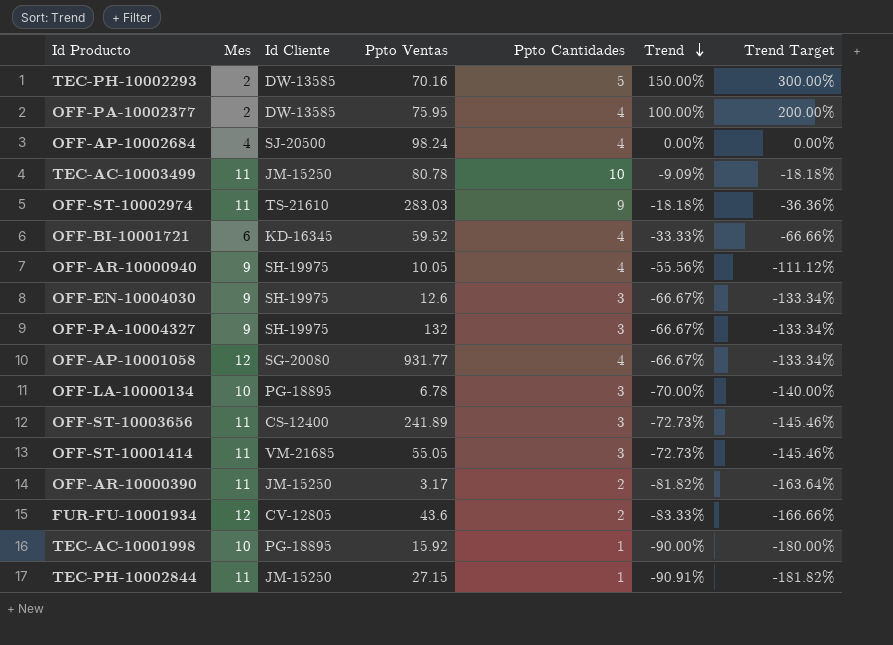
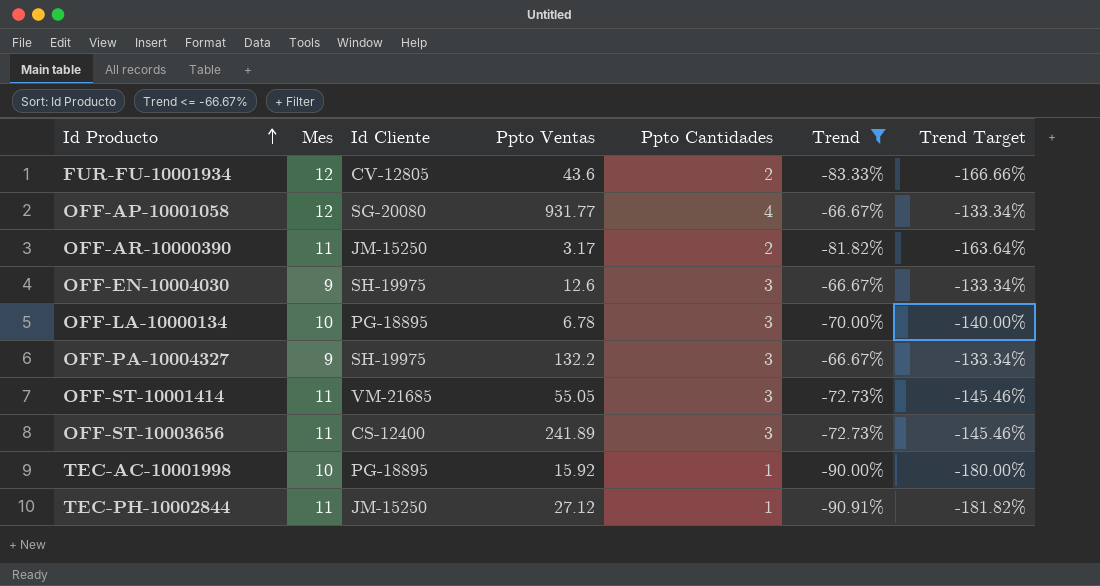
filter: none -> Trend <= -66.67%
row order: Trend descending -> Id Producto ascending
OFF-PA-10004327 | Ppto Ventas: 132 -> 132.2
TEC-PH-10002844 | Ppto Ventas: 27.15 -> 27.12

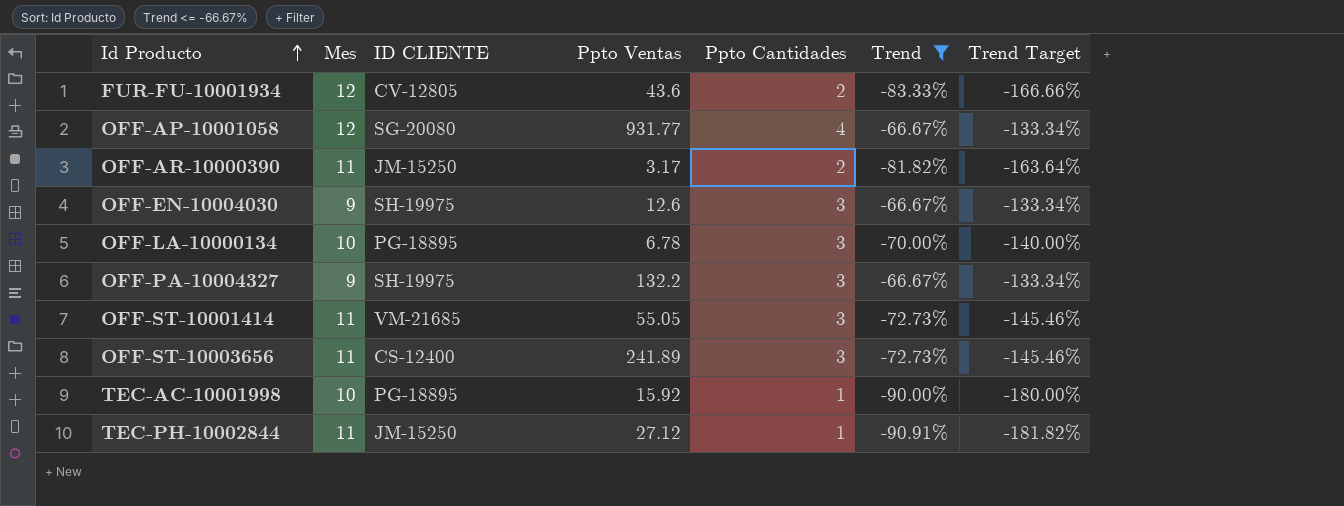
column name: Id Cliente -> ID CLIENTE

